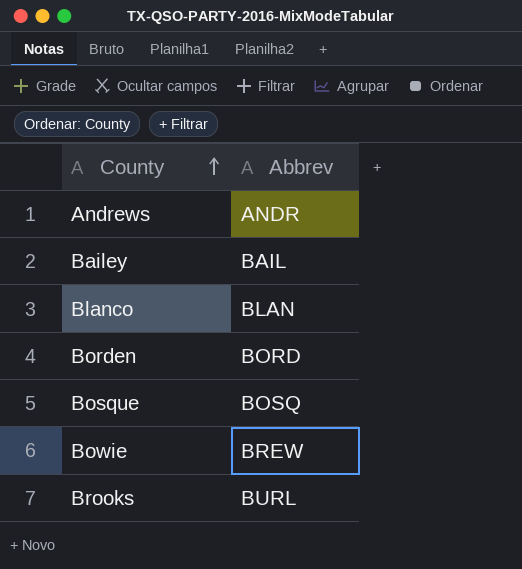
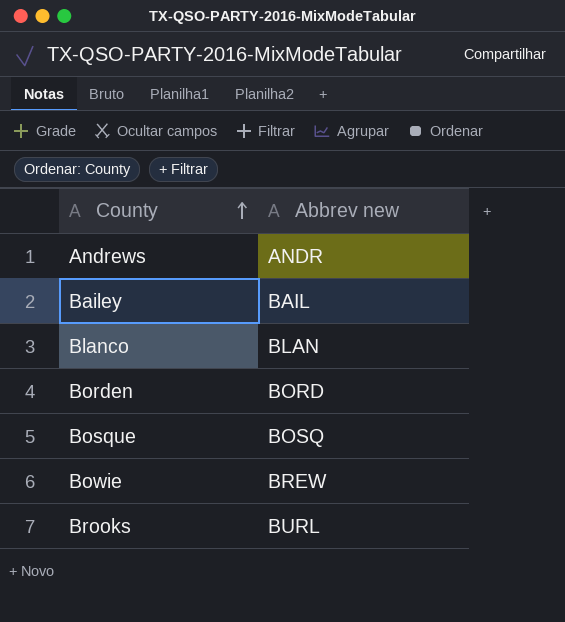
column name: Abbrev -> Abbrev new

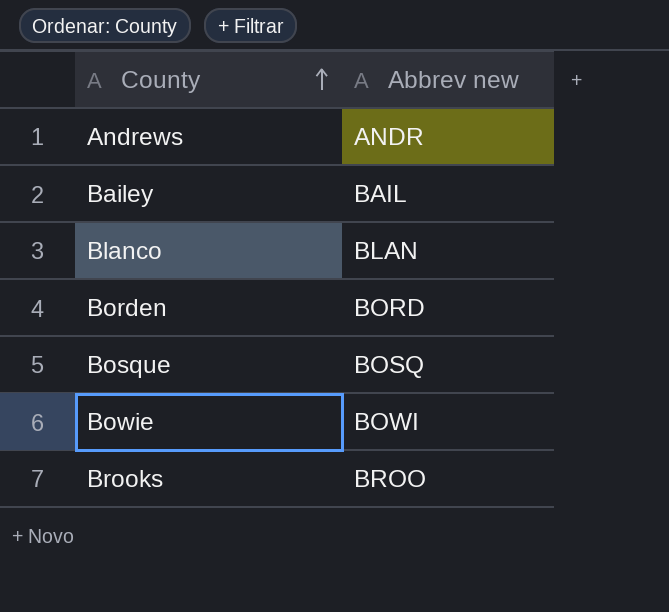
Bowie | Abbrev new: BREW -> BOWI
Brooks | Abbrev new: BURL -> BROO

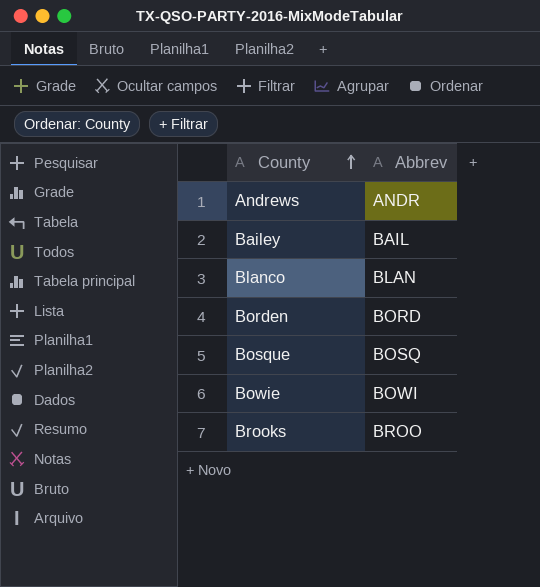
column name: Abbrev new -> Abbrev

